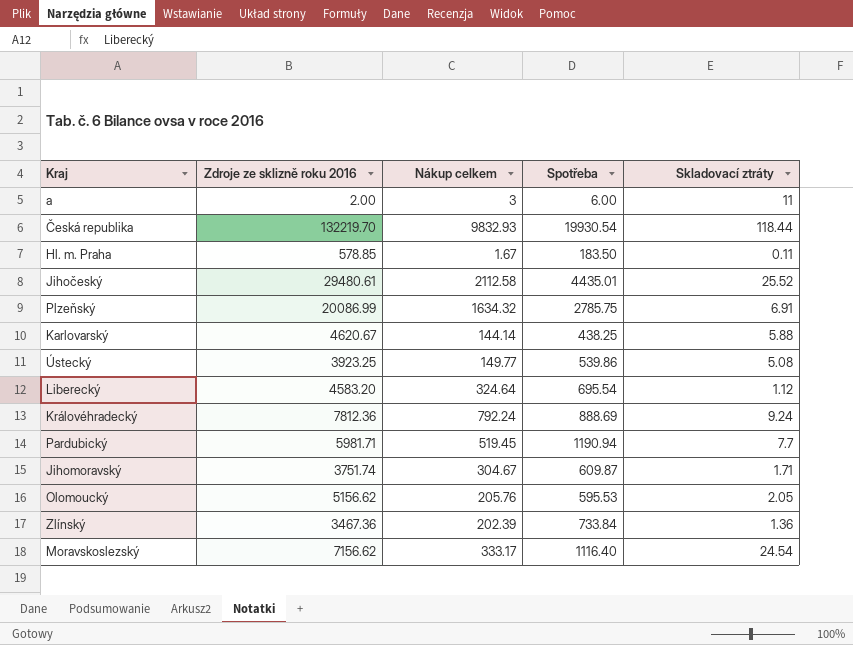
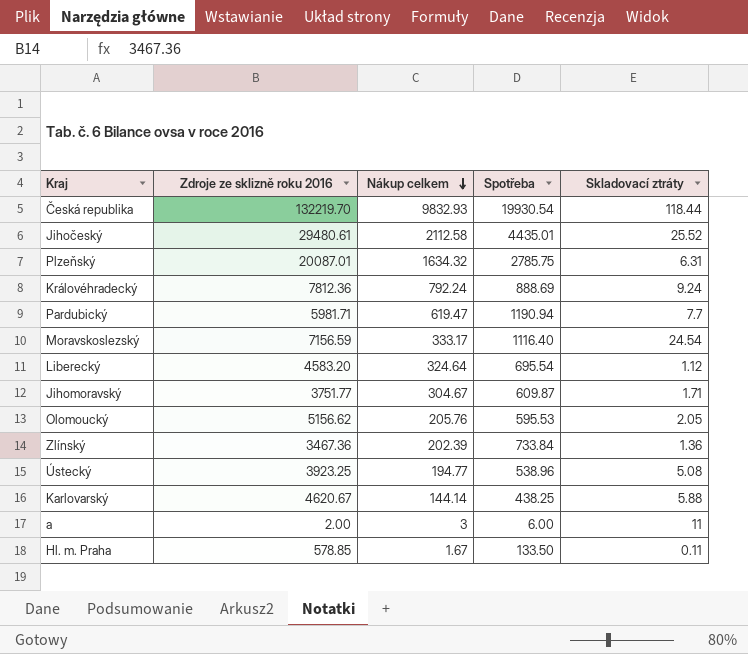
row order: none -> Nákup celkem descending
Plzeňský | Zdroje ze sklizně roku 2016: 20086.99 -> 20087.01
Plzeňský | Skladovací ztráty: 6.91 -> 6.31
Pardubický | Nákup celkem: 519.45 -> 619.47
Moravskoslezský | Zdroje ze sklizně roku 2016: 7156.62 -> 7156.59
Jihomoravský | Zdroje ze sklizně roku 2016: 3751.74 -> 3751.77
Ústecký | Nákup celkem: 149.77 -> 194.77
Ústecký | Spotřeba: 539.86 -> 538.96
Hl. m. Praha | Spotřeba: 183.50 -> 133.50

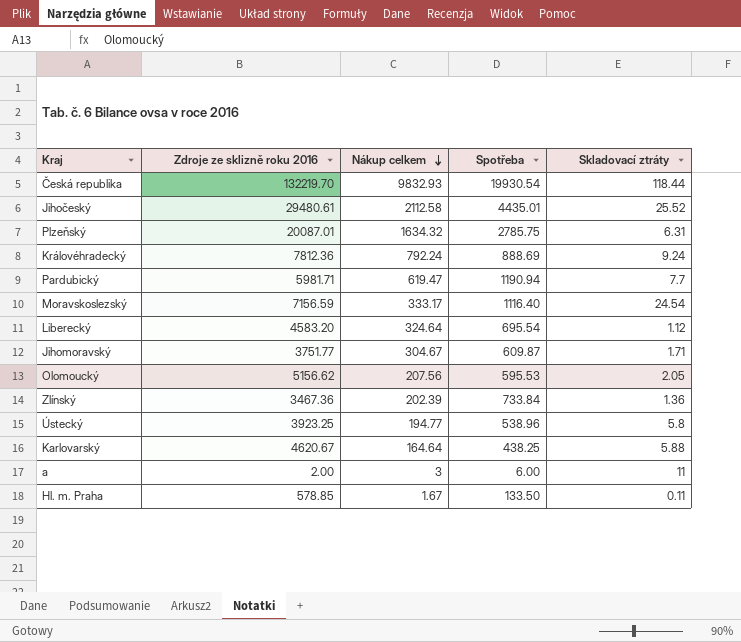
Olomoucký | Nákup celkem: 205.76 -> 207.56
Ústecký | Skladovací ztráty: 5.08 -> 5.8
Karlovarský | Nákup celkem: 144.14 -> 164.64

